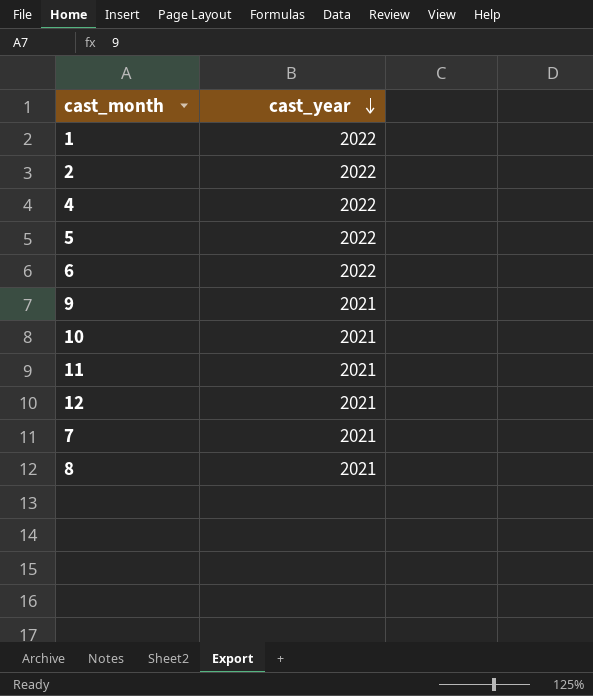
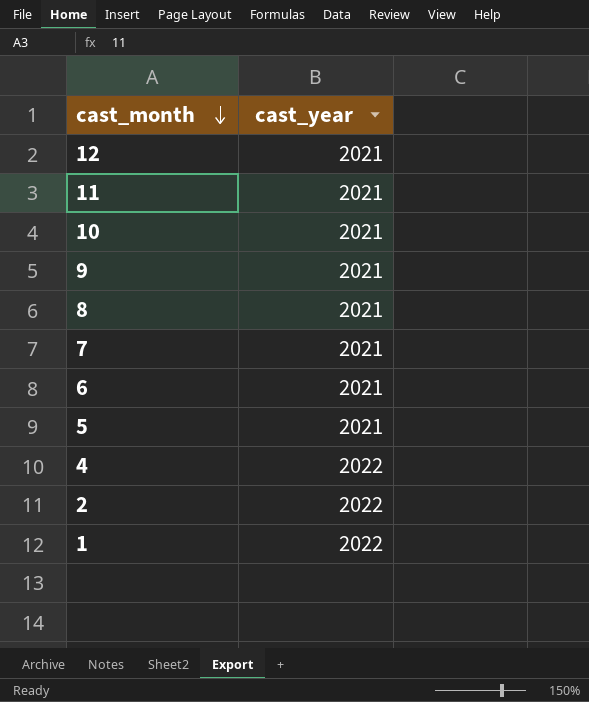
row order: cast_year descending -> cast_month descending
6 | cast_year: 2022 -> 2021
5 | cast_year: 2022 -> 2021

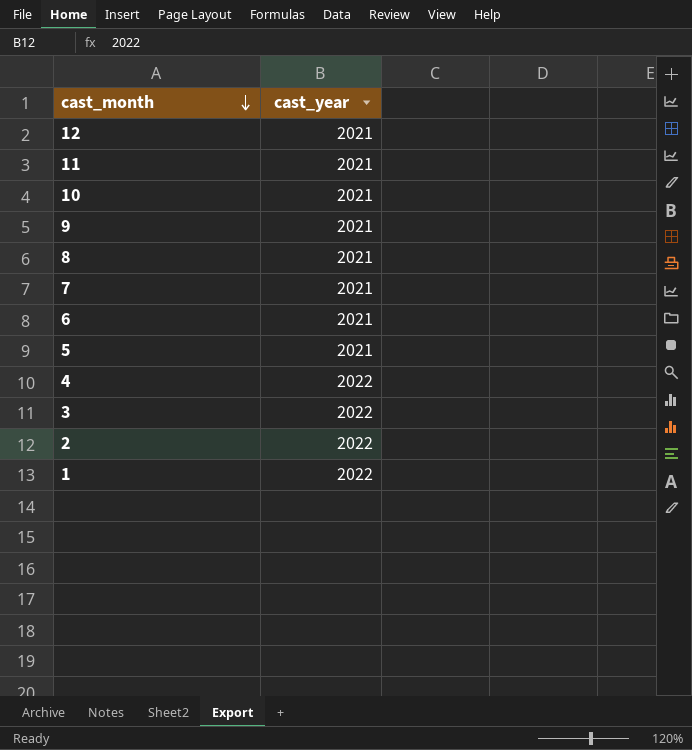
row 3: none -> 2022

